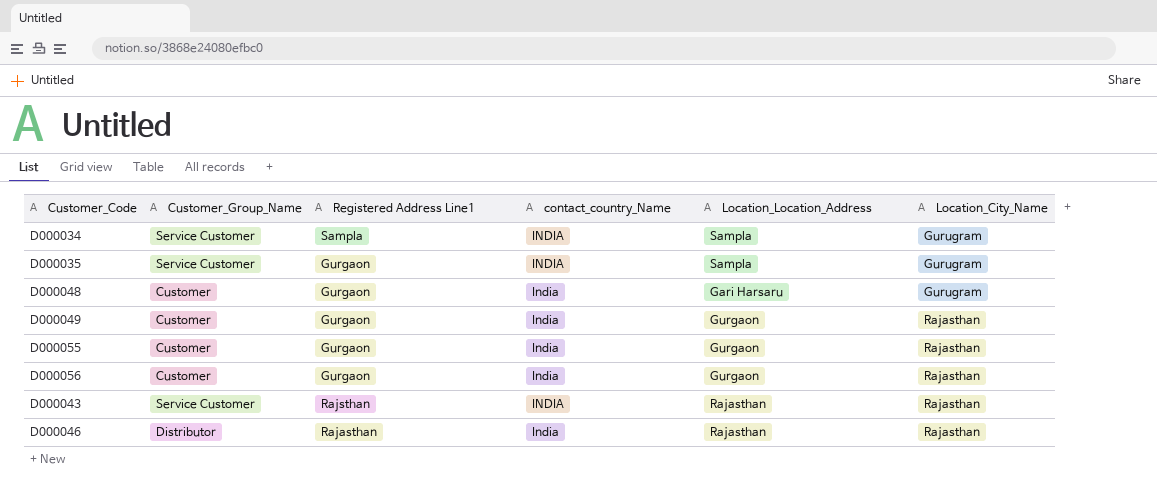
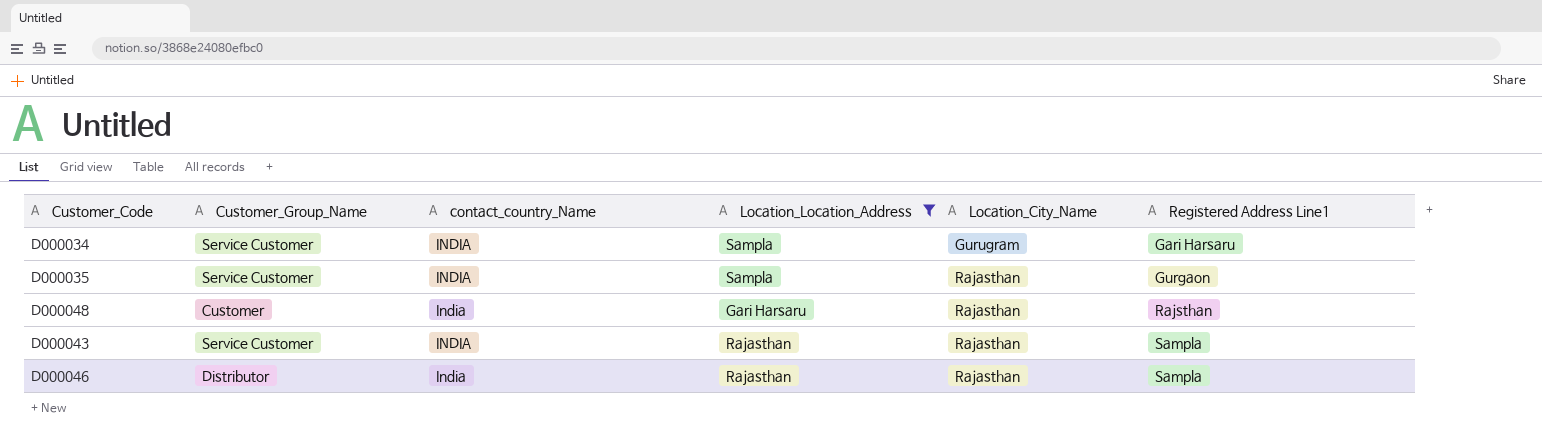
filter: none -> Location_Location_Address != Gurgaon
column Registered Address Line1 | position: 3 -> 6
D000034 | Registered Address Line1: Sampla -> Gari Harsaru
D000035 | Location_City_Name: Gurugram -> Rajasthan
D000048 | Location_City_Name: Gurugram -> Rajasthan
D000048 | Registered Address Line1: Gurgaon -> Rajsthan
D000043 | Registered Address Line1: Rajsthan -> Sampla
D000046 | Registered Address Line1: Rajasthan -> Sampla

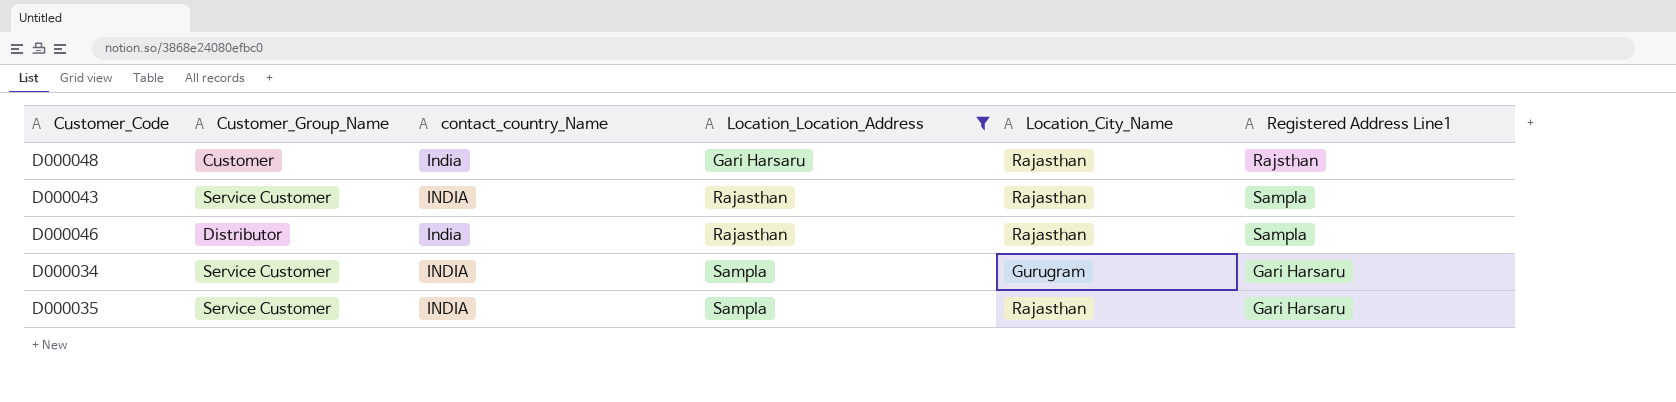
row order: Location_City_Name ascending -> Location_Location_Address ascending
D000035 | Registered Address Line1: Gurgaon -> Gari Harsaru

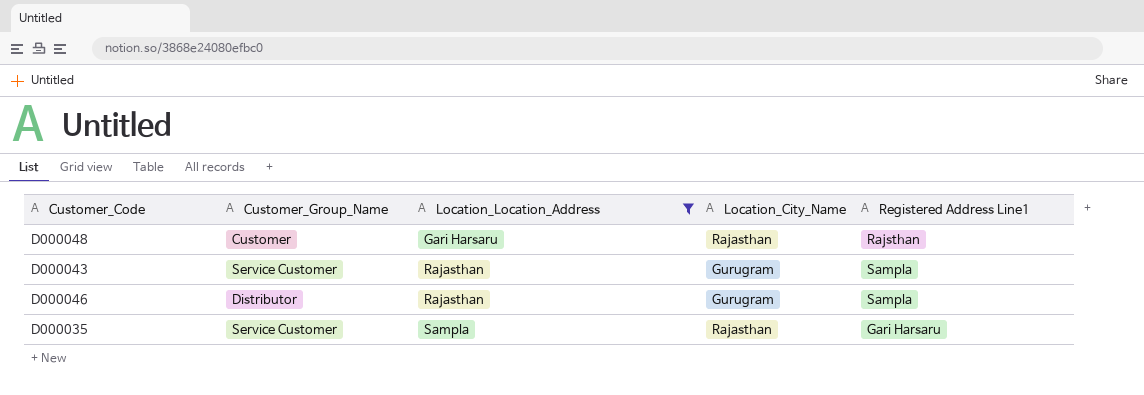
column contact_country_Name | position: 3 -> none
row D000034: Service Customer | INDIA | Sampla | Gurugram | Gari Harsaru -> none
D000043 | Location_City_Name: Rajasthan -> Gurugram
D000046 | Location_City_Name: Rajasthan -> Gurugram

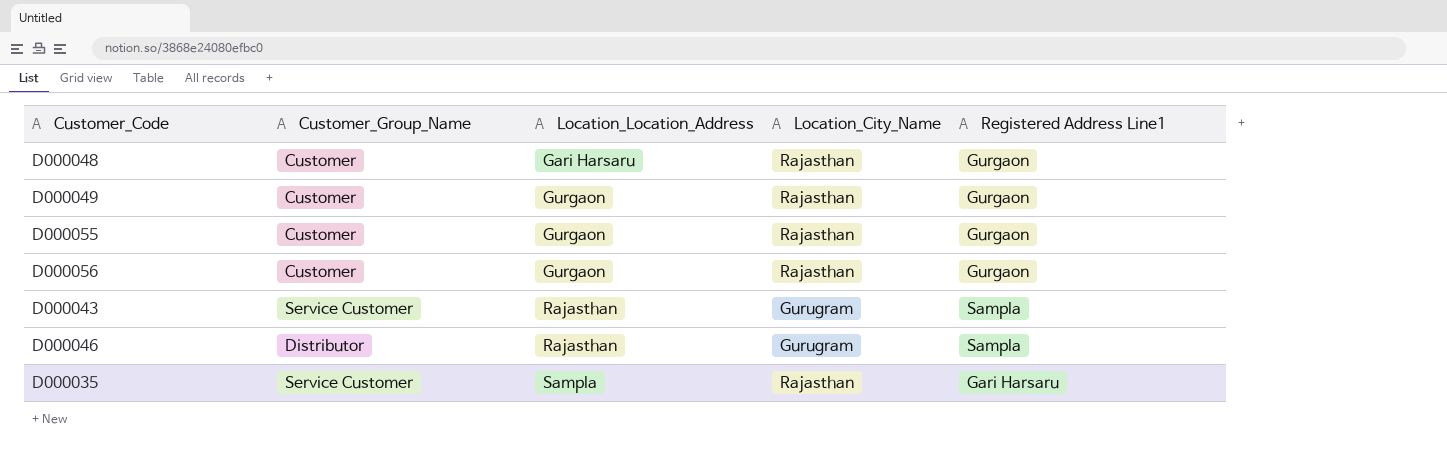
filter: Location_Location_Address != Gurgaon -> none
D000048 | Registered Address Line1: Rajsthan -> Gurgaon

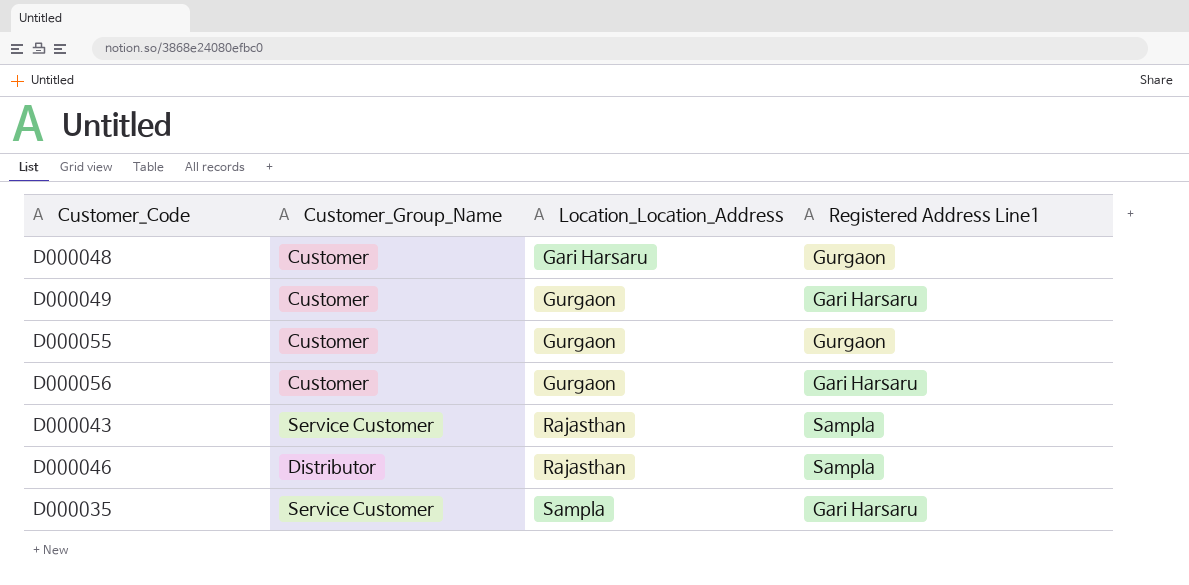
column Location_City_Name | position: 4 -> none
D000049 | Registered Address Line1: Gurgaon -> Gari Harsaru
D000056 | Registered Address Line1: Gurgaon -> Gari Harsaru

